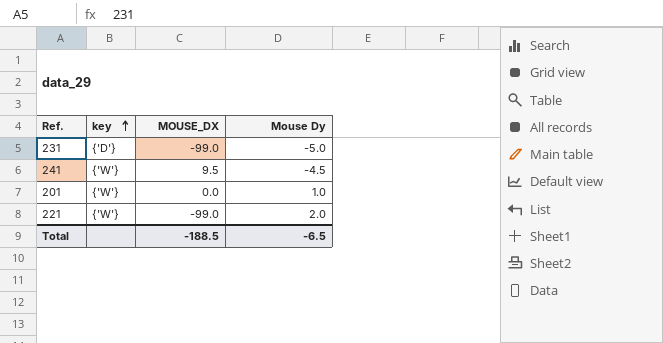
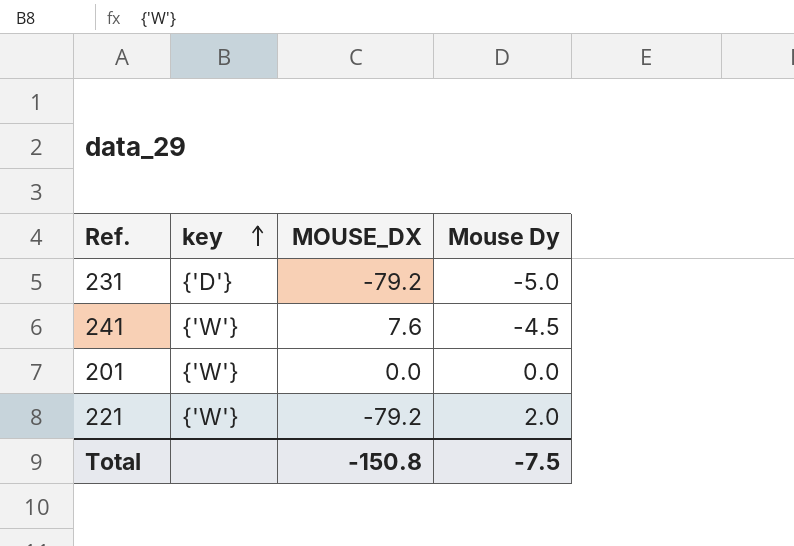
231 | MOUSE_DX: -99.0 -> -79.2
241 | MOUSE_DX: 9.5 -> 7.6
201 | Mouse Dy: 1.0 -> 0.0
221 | MOUSE_DX: -99.0 -> -79.2
Total | MOUSE_DX: -188.5 -> -150.8
Total | Mouse Dy: -6.5 -> -7.5

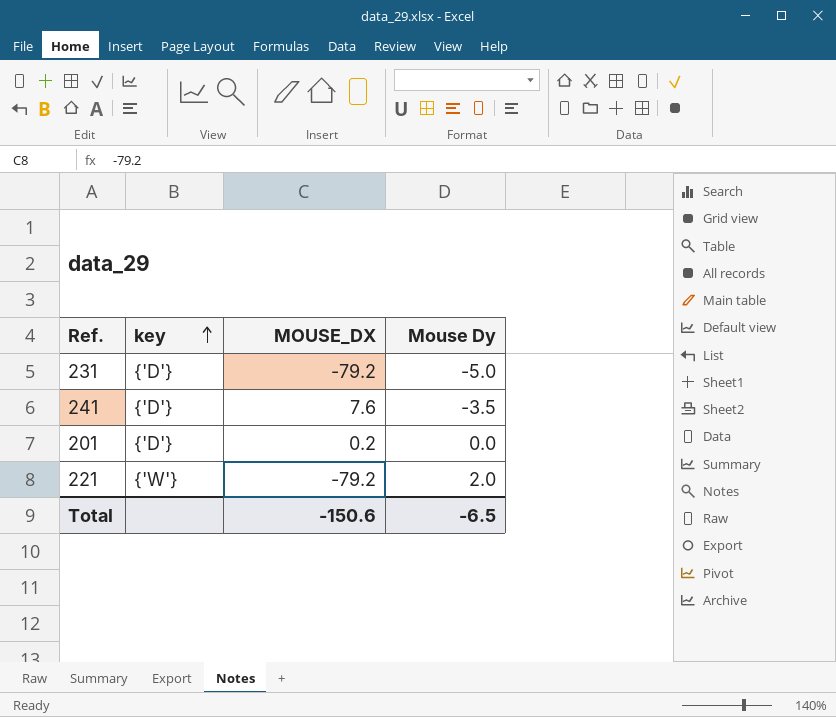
241 | key: {'W'} -> {'D'}
241 | Mouse Dy: -4.5 -> -3.5
201 | key: {'W'} -> {'D'}
201 | MOUSE_DX: 0.0 -> 0.2
Total | MOUSE_DX: -150.8 -> -150.6
Total | Mouse Dy: -7.5 -> -6.5

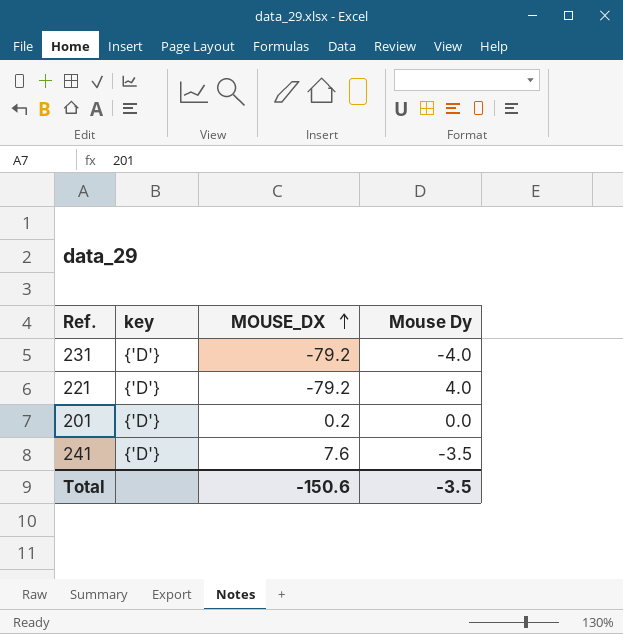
row order: key ascending -> MOUSE_DX ascending
231 | Mouse Dy: -5.0 -> -4.0
221 | key: {'W'} -> {'D'}
221 | Mouse Dy: 2.0 -> 4.0
Total | Mouse Dy: -6.5 -> -3.5

